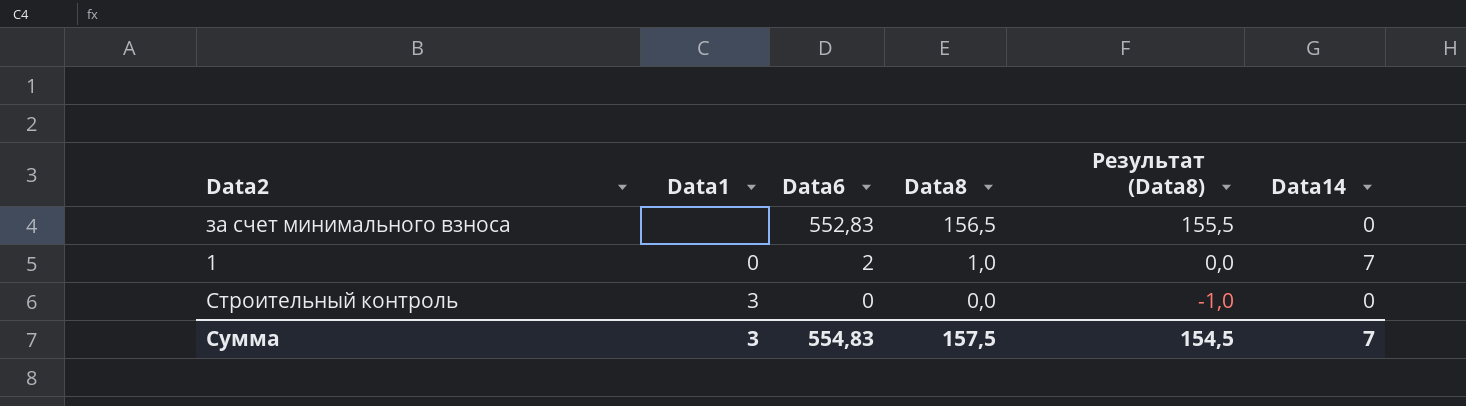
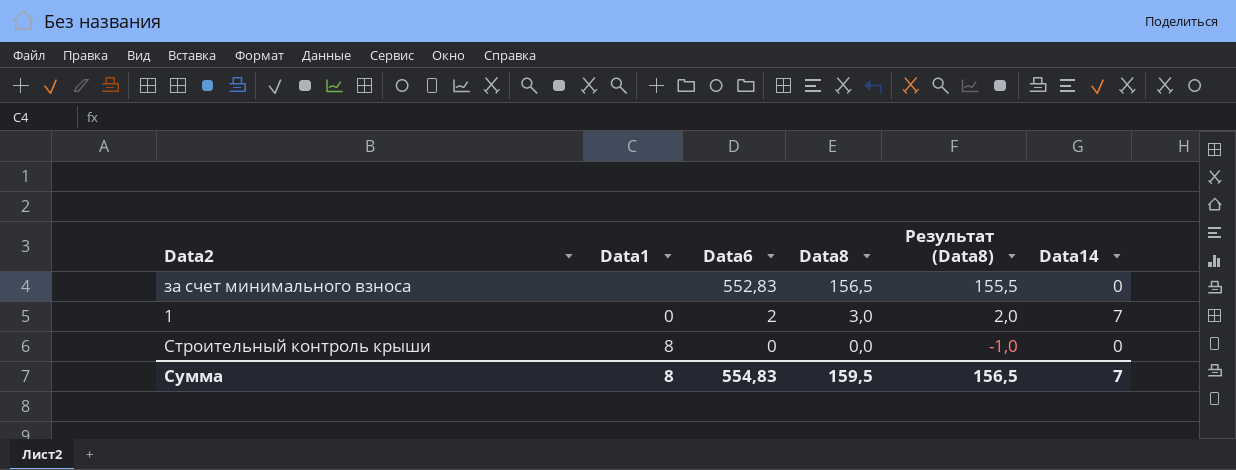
row Строительный контроль: 3 | 0 | 0,0 | -1,0 | 0 -> none
1 | Data8: 1,0 -> 3,0
1 | Результат (Data8): 0,0 -> 2,0
row Строительный контроль крыши: none -> 8 | 0 | 0,0 | -1,0 | 0
Сумма | Data1: 3 -> 8
Сумма | Data8: 157,5 -> 159,5
Сумма | Результат (Data8): 154,5 -> 156,5

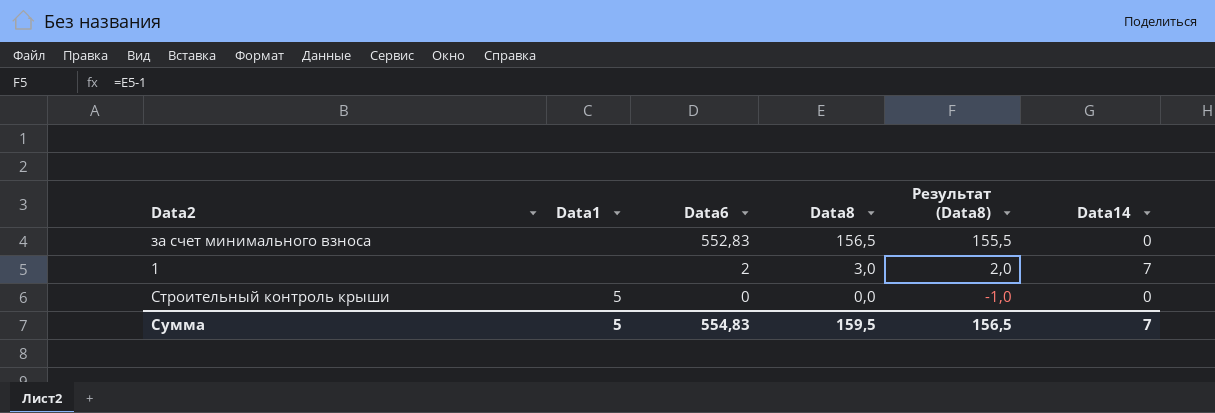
1 | Data1: 0 -> none
Строительный контроль крыши | Data1: 8 -> 5
Сумма | Data1: 8 -> 5

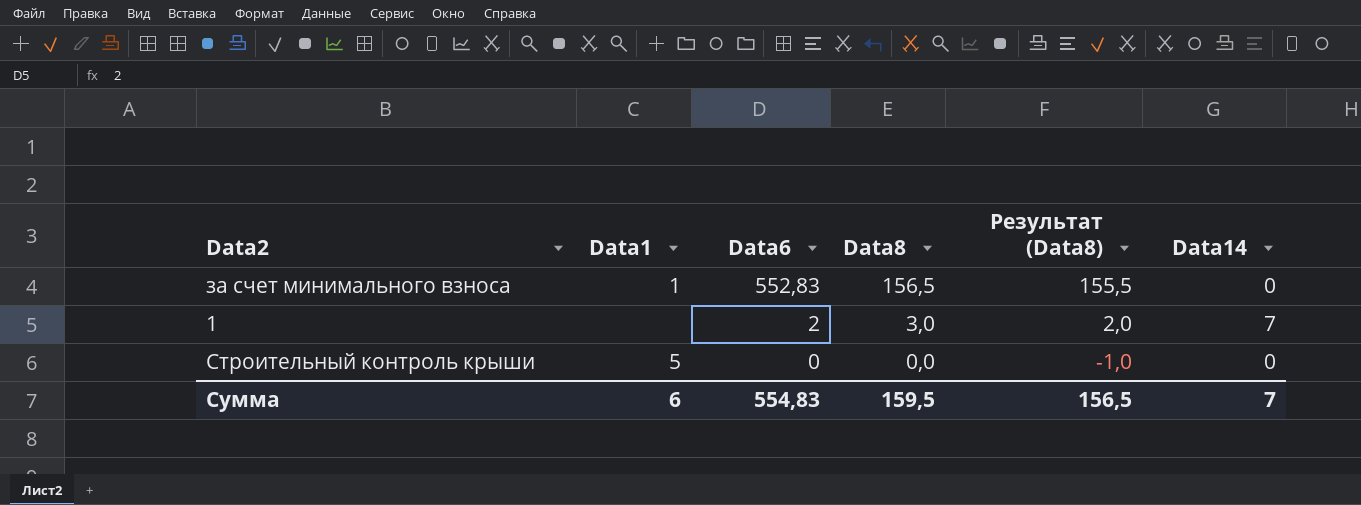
за счет минимального взноса | Data1: none -> 1
Сумма | Data1: 5 -> 6

